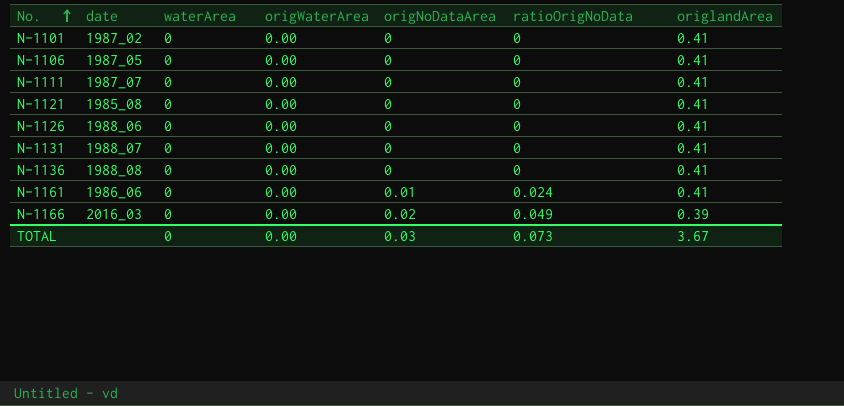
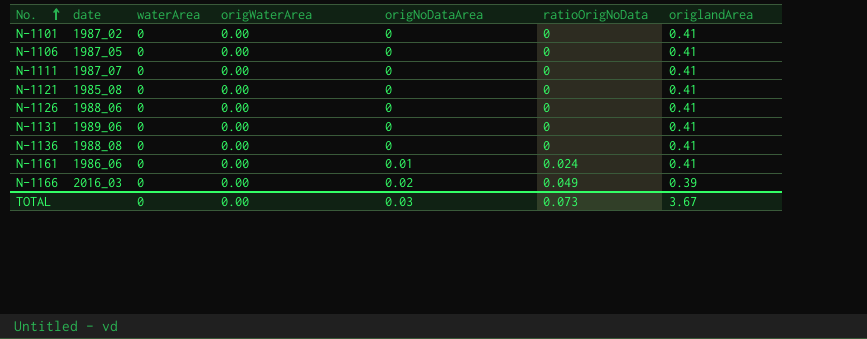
N-1131 | date: 1988_07 -> 1989_06

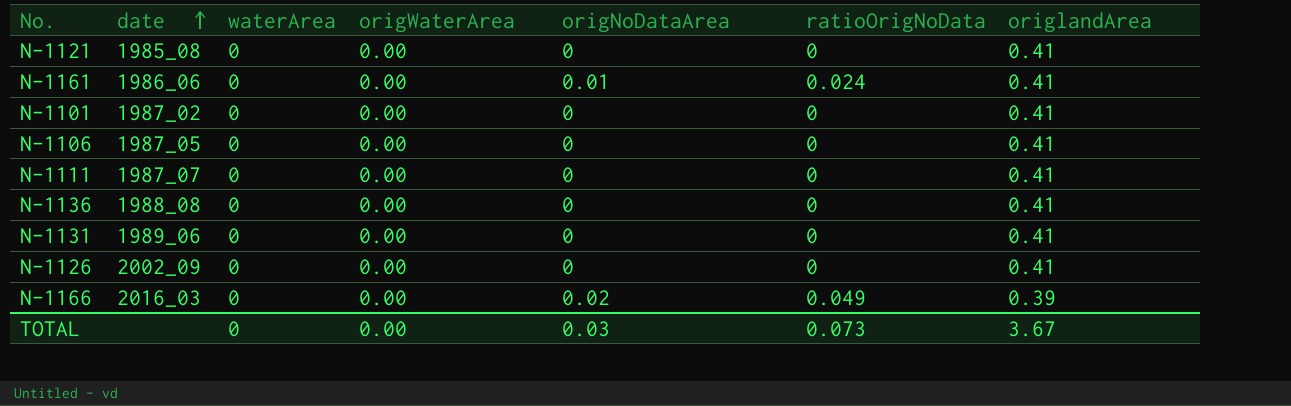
row order: No. ascending -> date ascending
N-1126 | date: 1988_06 -> 2002_09

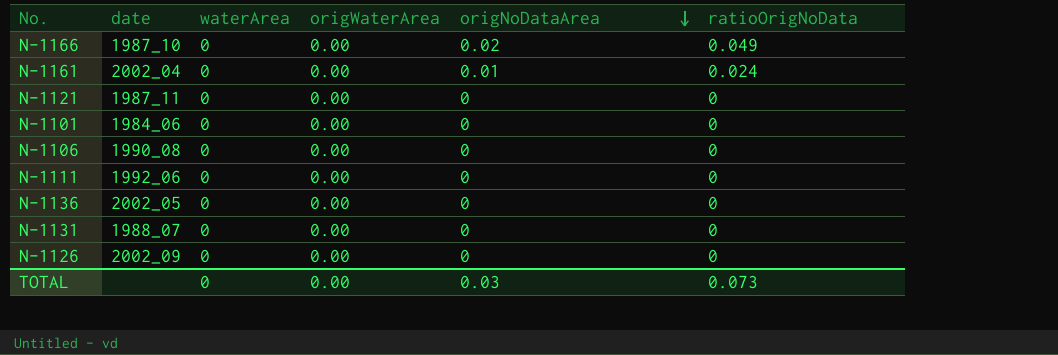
row order: date ascending -> origNoDataArea descending
column origlandArea | position: 7 -> none
N-1166 | date: 2016_03 -> 1987_10
N-1161 | date: 1986_06 -> 2002_04
N-1121 | date: 1985_08 -> 1987_11
N-1101 | date: 1987_02 -> 1984_06
N-1106 | date: 1987_05 -> 1990_08
N-1111 | date: 1987_07 -> 1992_06
N-1136 | date: 1988_08 -> 2002_05
N-1131 | date: 1989_06 -> 1988_07

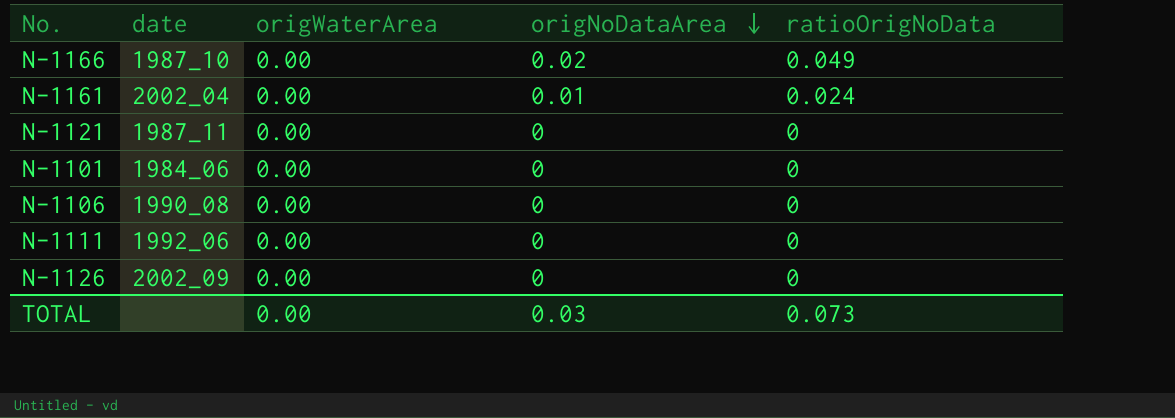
column waterArea | position: 3 -> none
row N-1136: 2002_05 | 0 | 0.00 | 0 | 0 -> none
row N-1131: 1988_07 | 0 | 0.00 | 0 | 0 -> none

